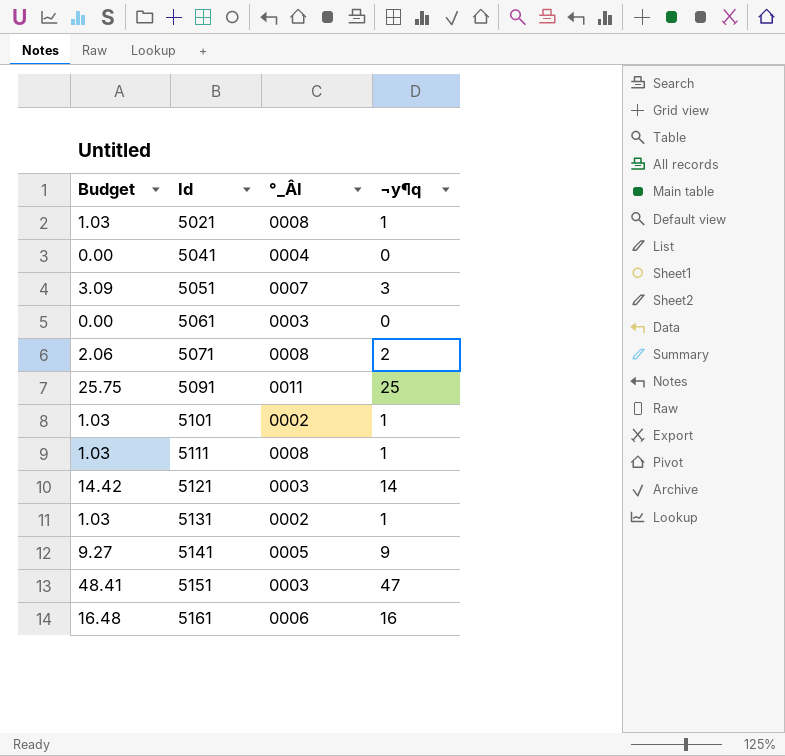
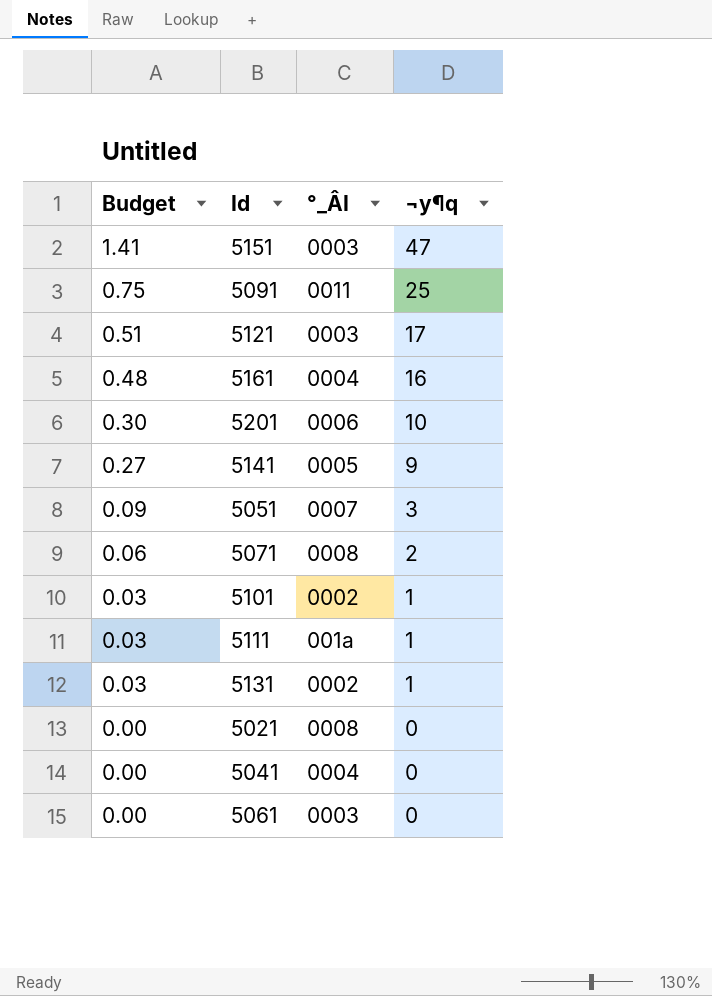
row order: Id ascending -> Budget descending
column Budget | formula: [¬y¶q] * 1.03 -> [¬y¶q] * 0.03
5121 | ¬y¶q: 14 -> 17
5161 | °_ÂI: 0006 -> 0004
row 5201: none -> 0.30 | 0006 | 10
5111 | °_ÂI: 0008 -> 001a
5021 | ¬y¶q: 1 -> 0

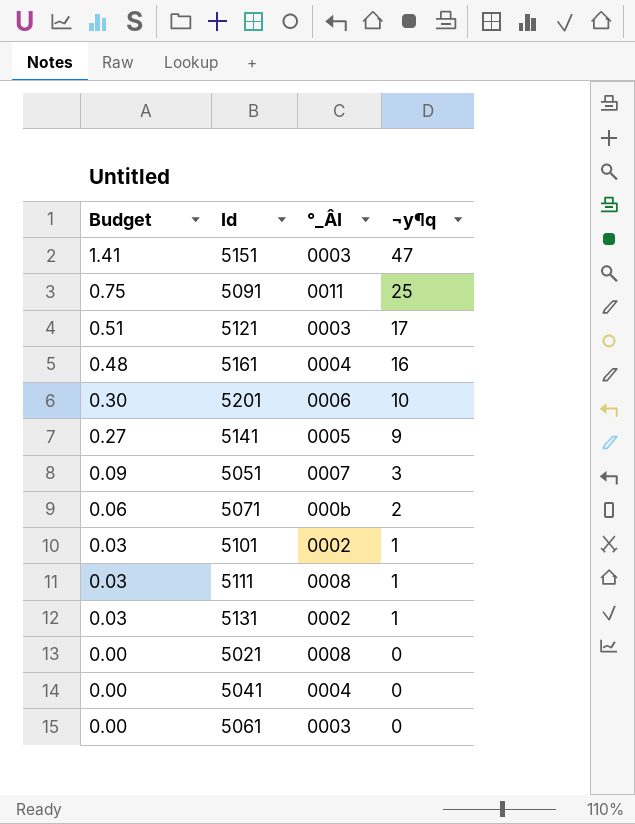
5071 | °_ÂI: 0008 -> 000b
5111 | °_ÂI: 001a -> 0008

